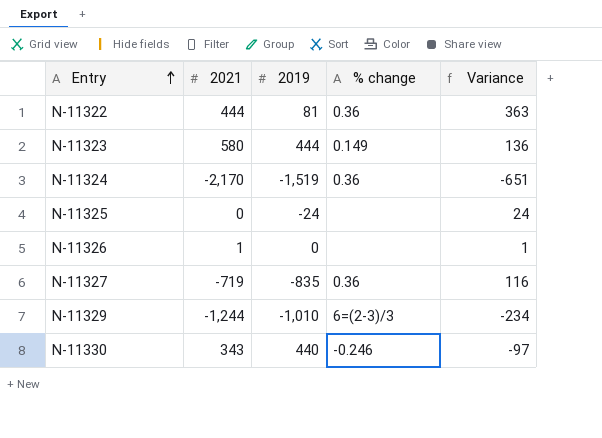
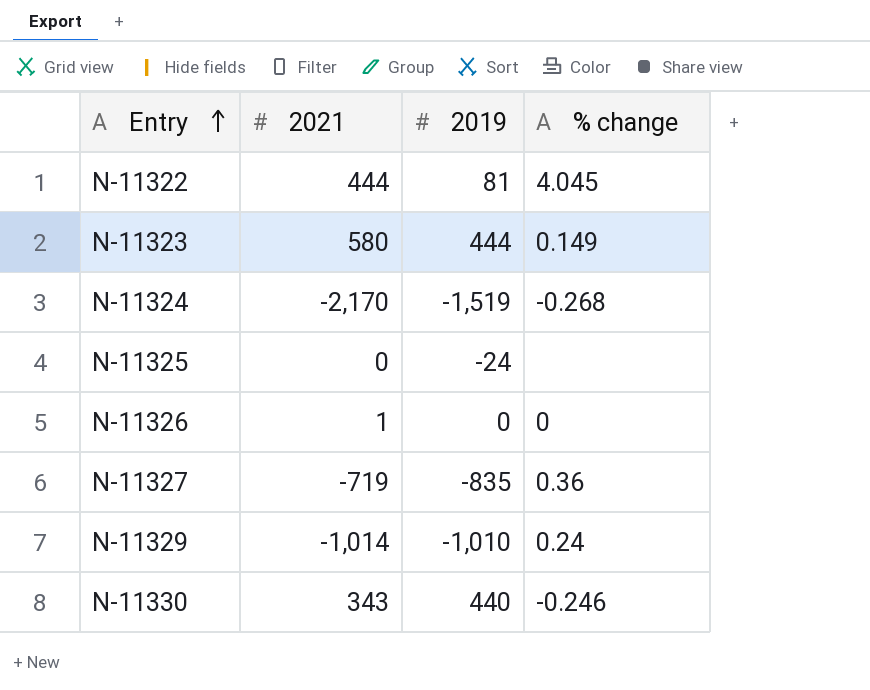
column Variance | formula: [2021] - [2019] -> none
N-11322 | % change: 0.36 -> 4.045
N-11324 | % change: 0.36 -> -0.268
N-11326 | % change: none -> 0
N-11329 | 2021: -1,244 -> -1,014
N-11329 | % change: 6=(2-3)/3 -> 0.24

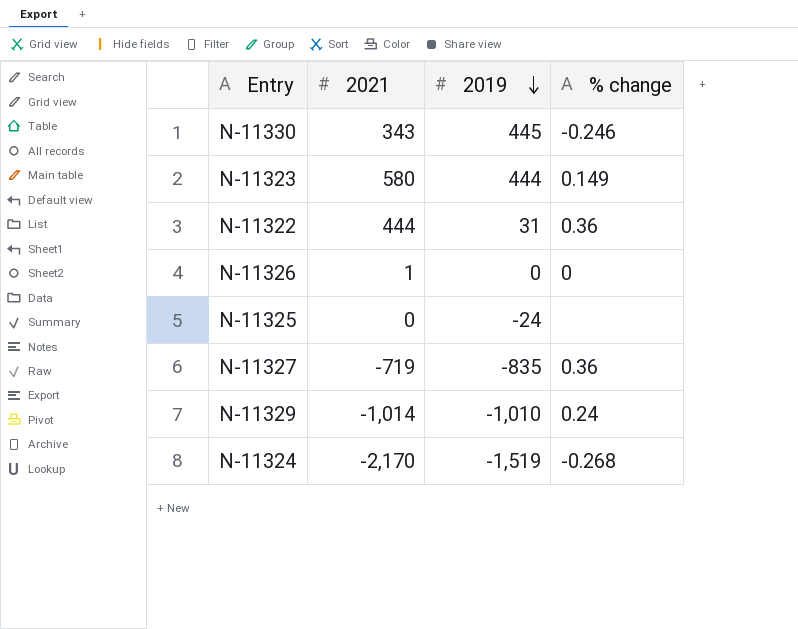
row order: Entry ascending -> 2019 descending
N-11330 | 2019: 440 -> 445
N-11322 | 2019: 81 -> 31
N-11322 | % change: 4.045 -> 0.36

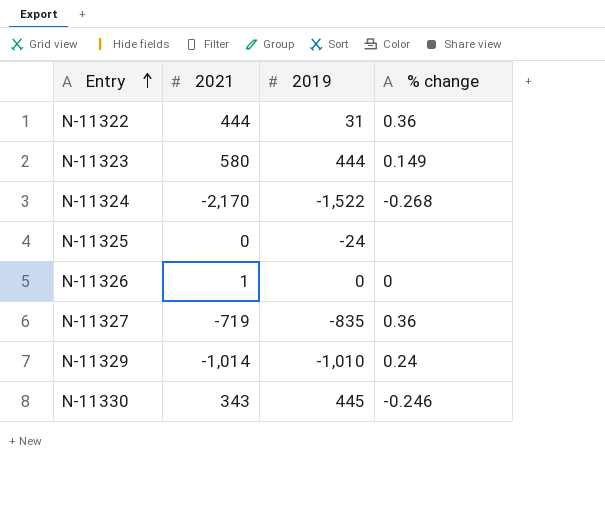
row order: 2019 descending -> Entry ascending
N-11324 | 2019: -1,519 -> -1,522

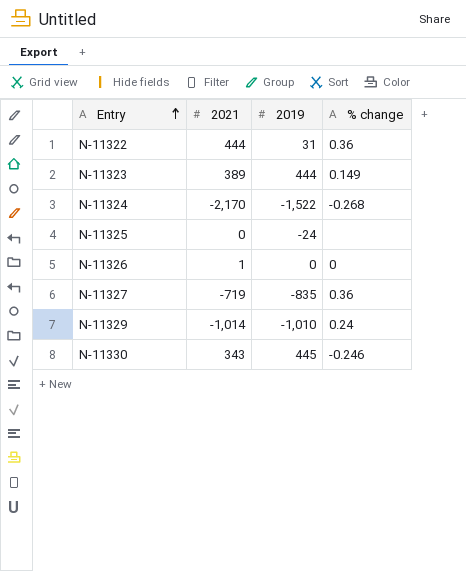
N-11323 | 2021: 580 -> 389

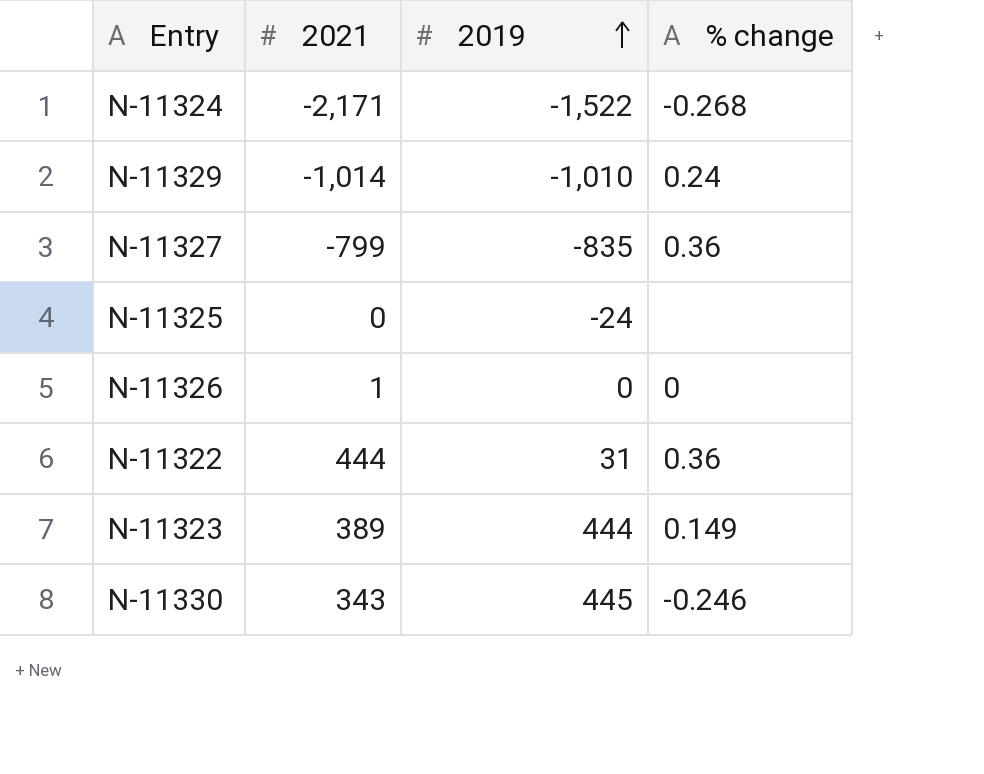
row order: Entry ascending -> 2019 ascending
N-11324 | 2021: -2,170 -> -2,171
N-11327 | 2021: -719 -> -799

